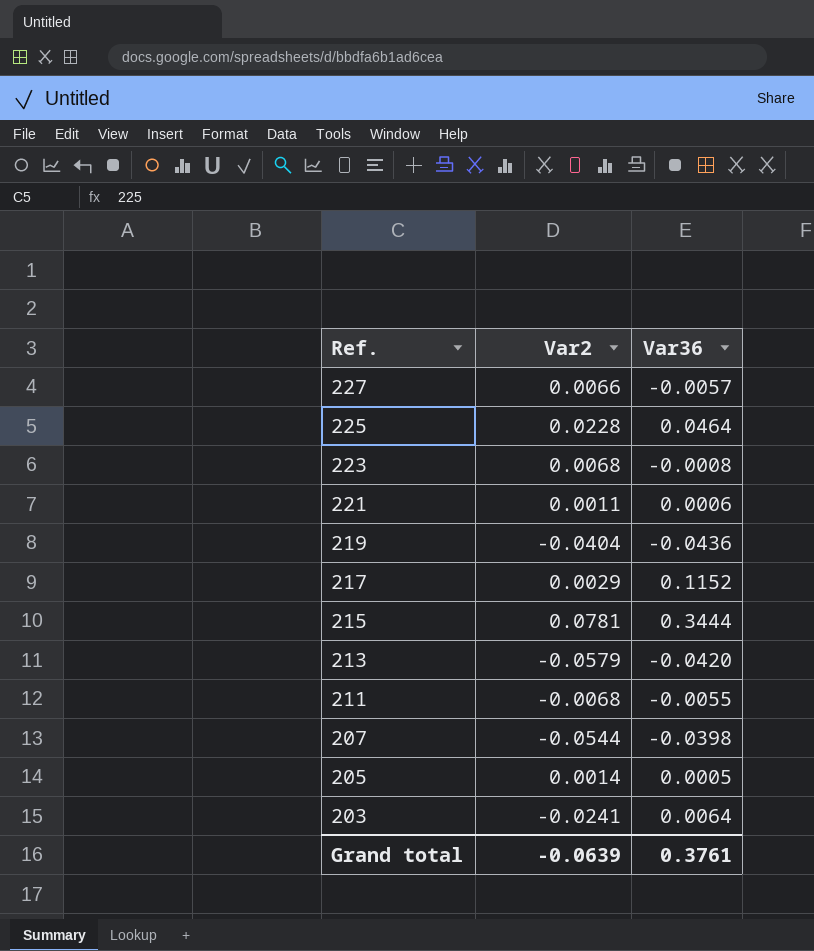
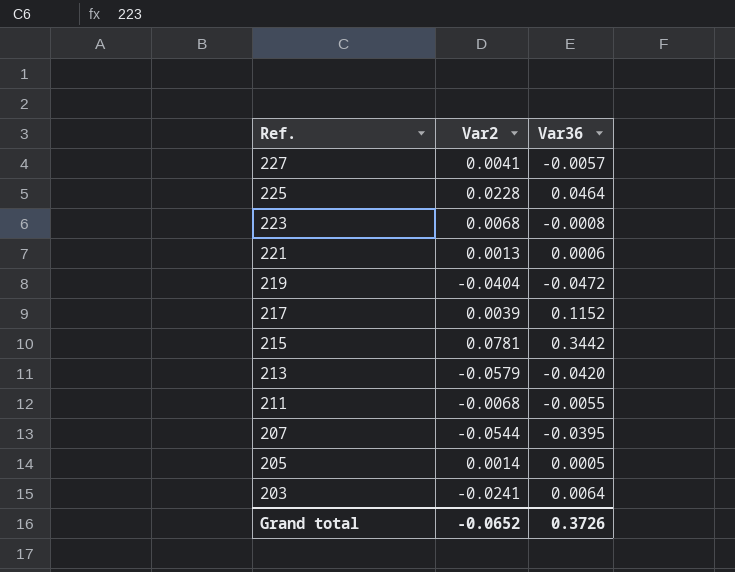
227 | Var2: 0.0066 -> 0.0041
221 | Var2: 0.0011 -> 0.0013
219 | Var36: -0.0436 -> -0.0472
217 | Var2: 0.0029 -> 0.0039
215 | Var36: 0.3444 -> 0.3442
207 | Var36: -0.0398 -> -0.0395
Grand total | Var2: -0.0639 -> -0.0652
Grand total | Var36: 0.3761 -> 0.3726

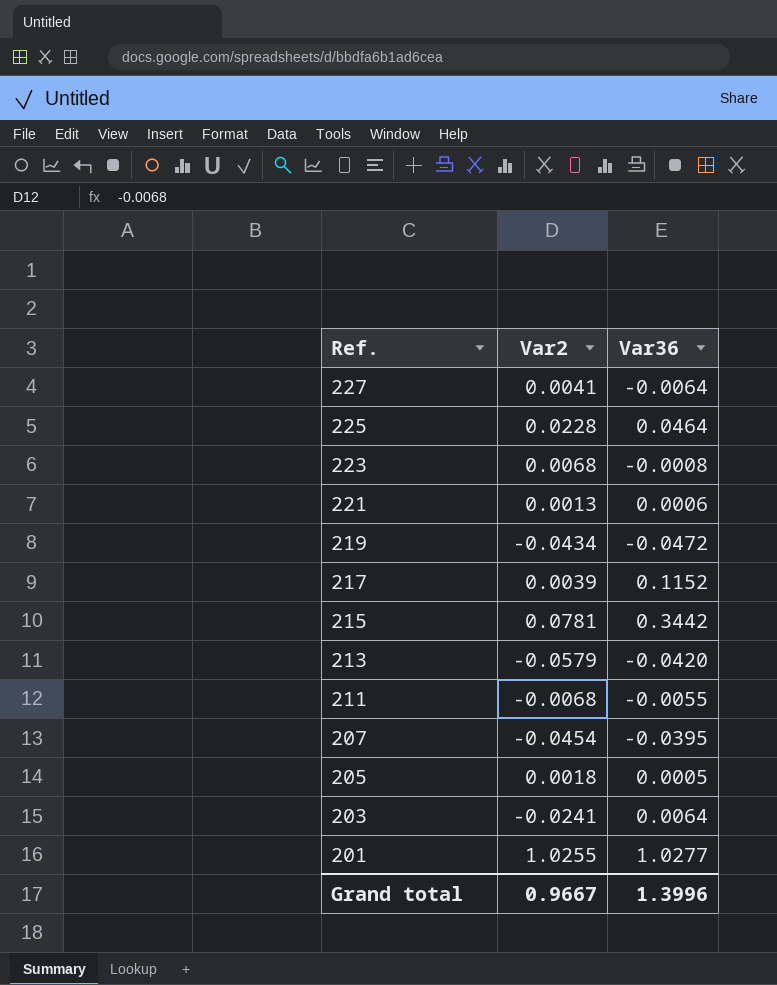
227 | Var36: -0.0057 -> -0.0064
219 | Var2: -0.0404 -> -0.0434
207 | Var2: -0.0544 -> -0.0454
205 | Var2: 0.0014 -> 0.0018
row 201: none -> 1.0255 | 1.0277
Grand total | Var2: -0.0652 -> 0.9667
Grand total | Var36: 0.3726 -> 1.3996

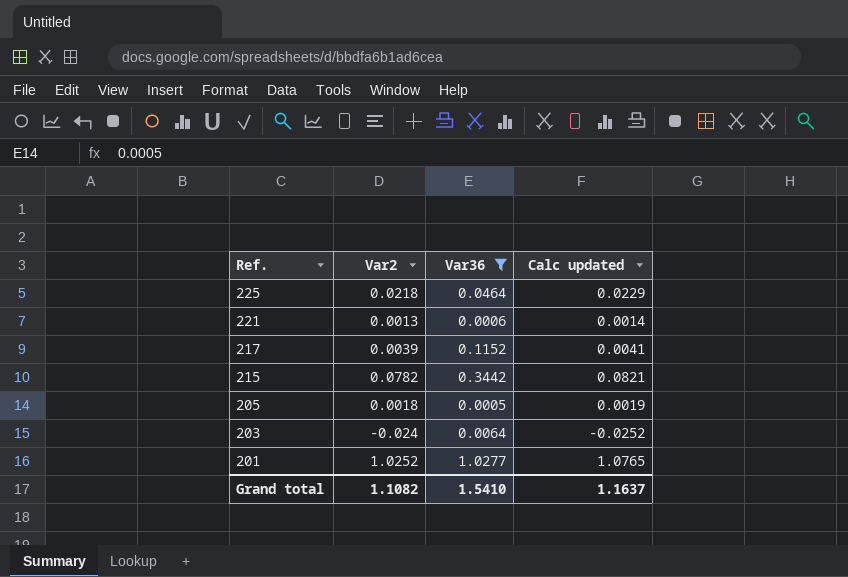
filter: none -> Var36 >= 0.0005
column Calc updated | formula: none -> [Var2] * 1.05
225 | Var2: 0.0228 -> 0.0218
215 | Var2: 0.0781 -> 0.0782
203 | Var2: -0.0241 -> -0.024
201 | Var2: 1.0255 -> 1.0252
Grand total | Var2: 0.9667 -> 1.1082
Grand total | Var36: 1.3996 -> 1.5410

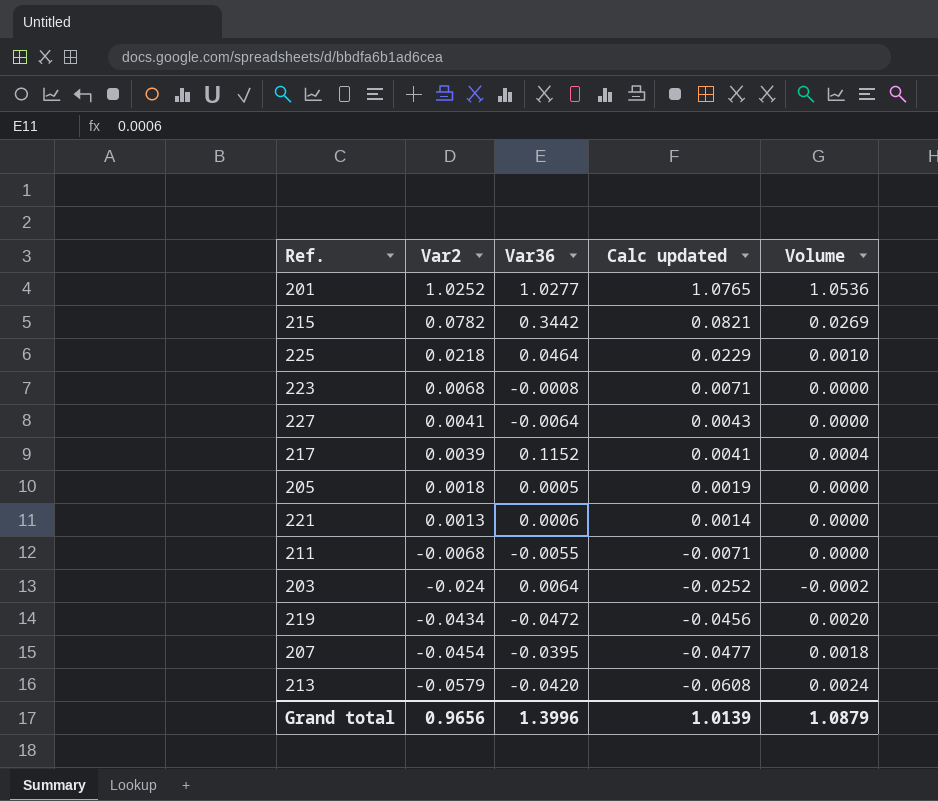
filter: Var36 >= 0.0005 -> none
row order: Ref. descending -> Var2 descending
column Volume | formula: none -> [Var2] * [Var36]
Grand total | Var2: 1.1082 -> 0.9656
Grand total | Var36: 1.5410 -> 1.3996
Grand total | Calc updated: 1.1637 -> 1.0139

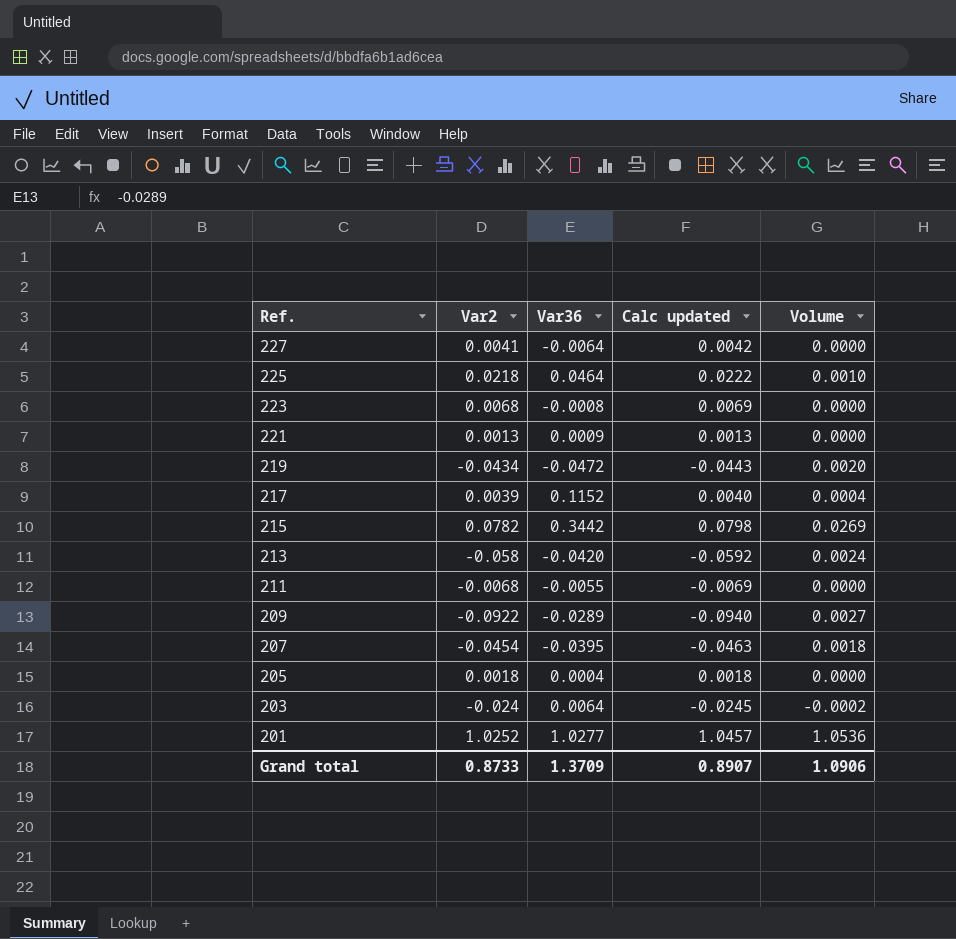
row order: Var2 descending -> Ref. descending
column Calc updated | formula: [Var2] * 1.05 -> [Var2] * 1.02
221 | Var36: 0.0006 -> 0.0009
213 | Var2: -0.0579 -> -0.058
row 209: none -> -0.0922 | -0.0289 | -0.0940 | 0.0027
205 | Var36: 0.0005 -> 0.0004
Grand total | Var2: 0.9656 -> 0.8733
Grand total | Var36: 1.3996 -> 1.3709
Grand total | Calc updated: 1.0139 -> 0.8907
Grand total | Volume: 1.0879 -> 1.0906

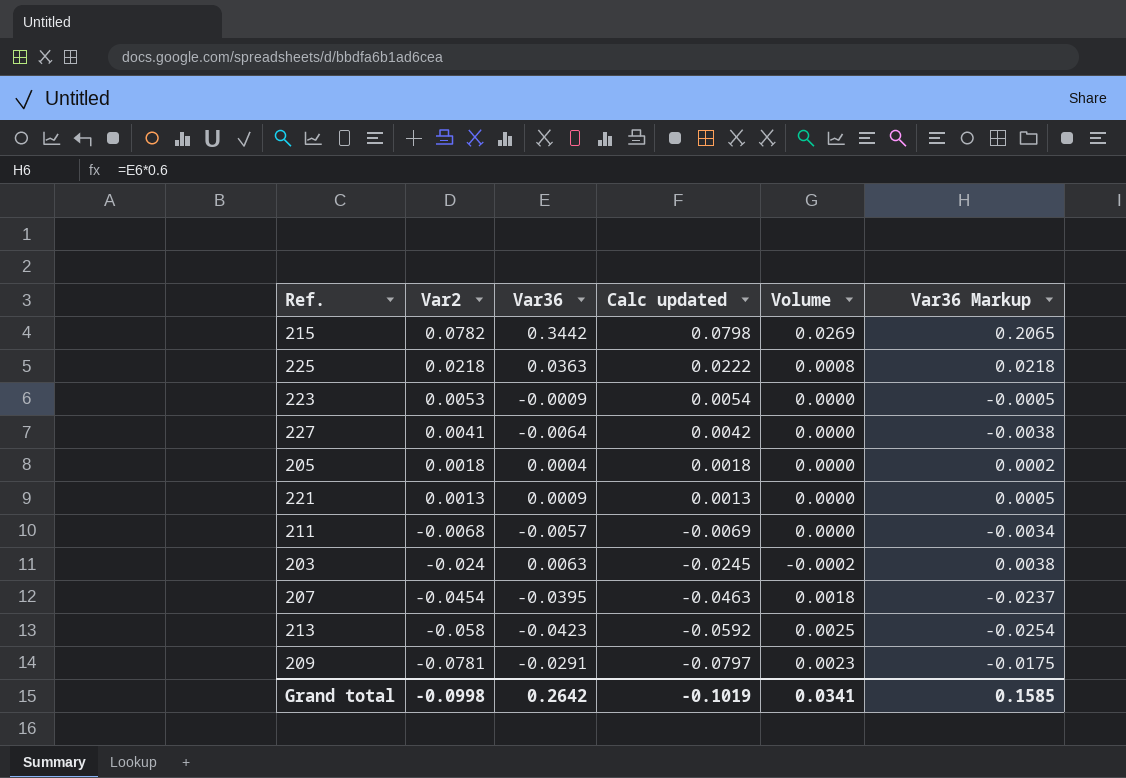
row order: Ref. descending -> Var2 descending
column Var36 Markup | formula: none -> [Var36] * 0.6
row 219: -0.0434 | -0.0472 | -0.0443 | 0.0020 -> none
row 217: 0.0039 | 0.1152 | 0.0040 | 0.0004 -> none
row 201: 1.0252 | 1.0277 | 1.0457 | 1.0536 -> none
225 | Var36: 0.0464 -> 0.0363
225 | Volume: 0.0010 -> 0.0008
223 | Var2: 0.0068 -> 0.0053
223 | Var36: -0.0008 -> -0.0009
223 | Calc updated: 0.0069 -> 0.0054
211 | Var36: -0.0055 -> -0.0057
203 | Var36: 0.0064 -> 0.0063
213 | Var36: -0.0420 -> -0.0423
213 | Volume: 0.0024 -> 0.0025
209 | Var2: -0.0922 -> -0.0781
209 | Var36: -0.0289 -> -0.0291
209 | Calc updated: -0.0940 -> -0.0797
209 | Volume: 0.0027 -> 0.0023
Grand total | Var2: 0.8733 -> -0.0998
Grand total | Var36: 1.3709 -> 0.2642
Grand total | Calc updated: 0.8907 -> -0.1019
Grand total | Volume: 1.0906 -> 0.0341

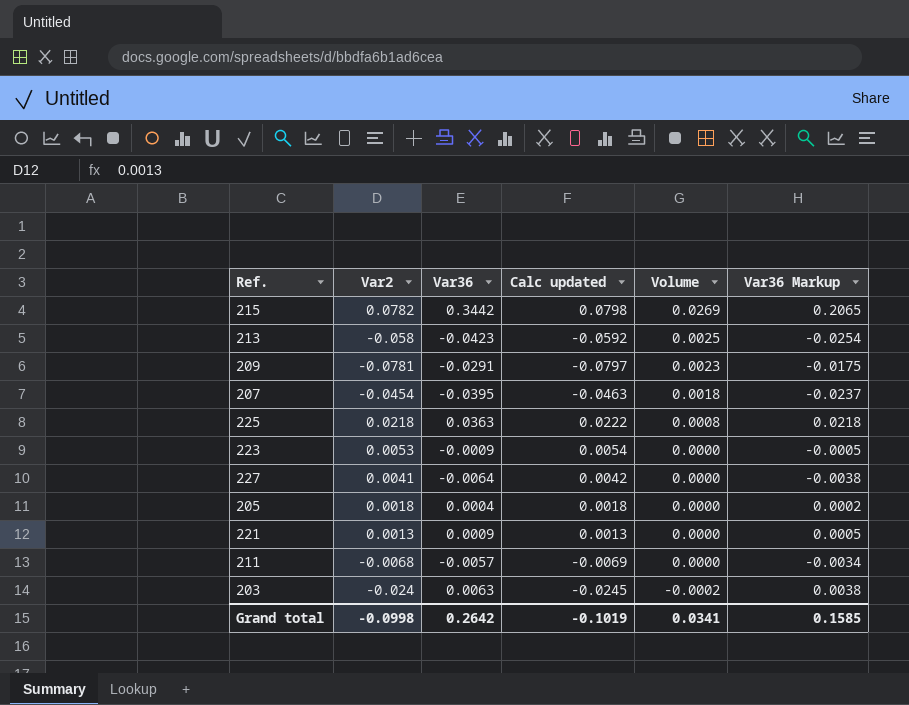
row order: Var2 descending -> Volume descending

